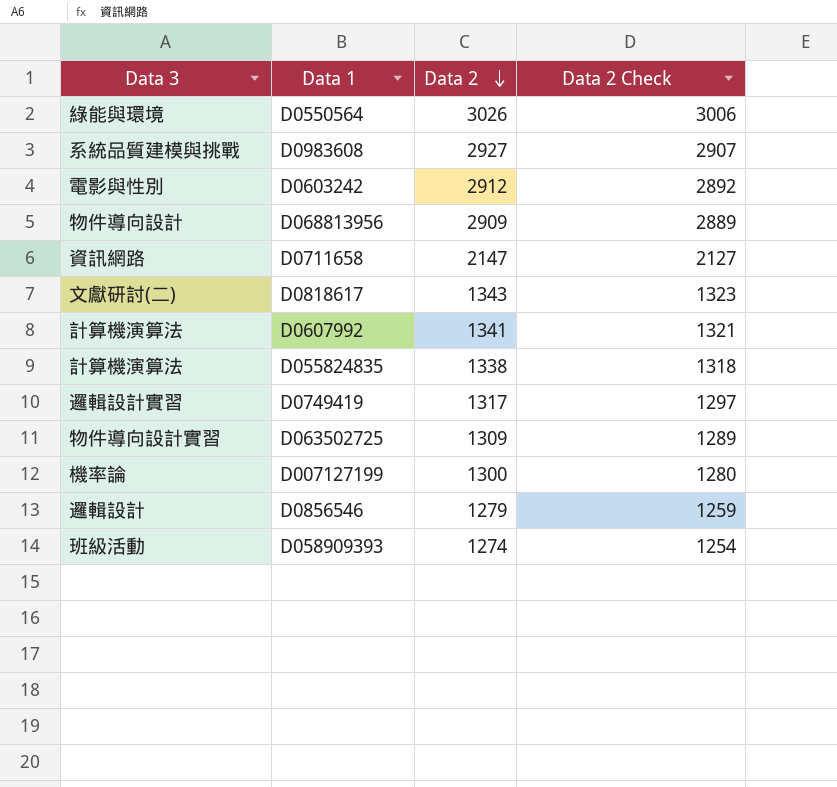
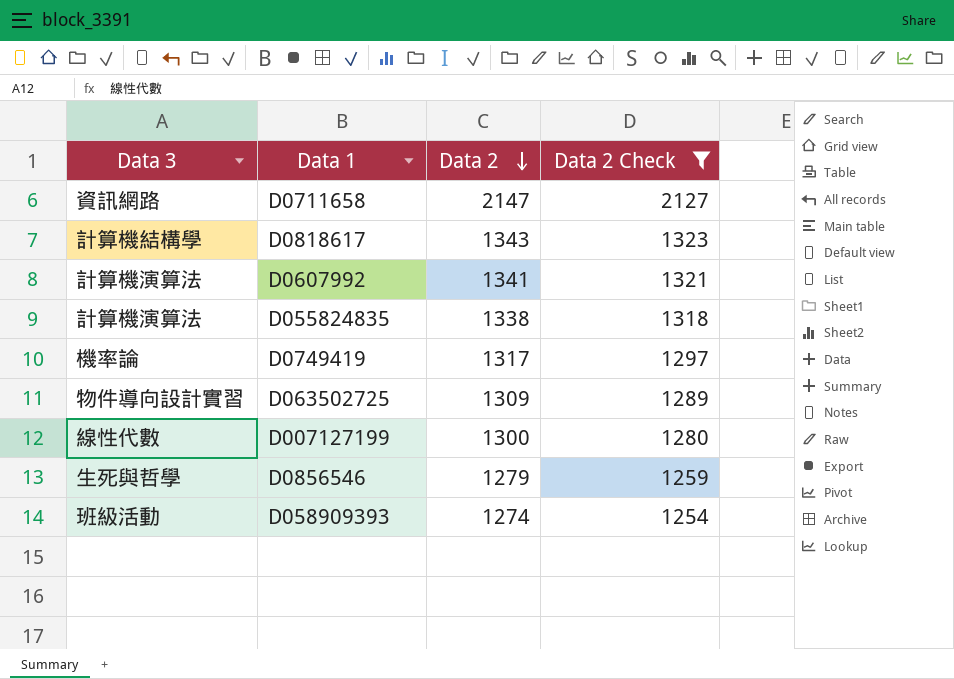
filter: none -> Data 2 Check <= 2127
D0818617 | Data 3: 文獻研討(二) -> 計算機結構學
D0749419 | Data 3: 邏輯設計實習 -> 機率論
D007127199 | Data 3: 機率論 -> 線性代數
D0856546 | Data 3: 邏輯設計 -> 生死與哲學

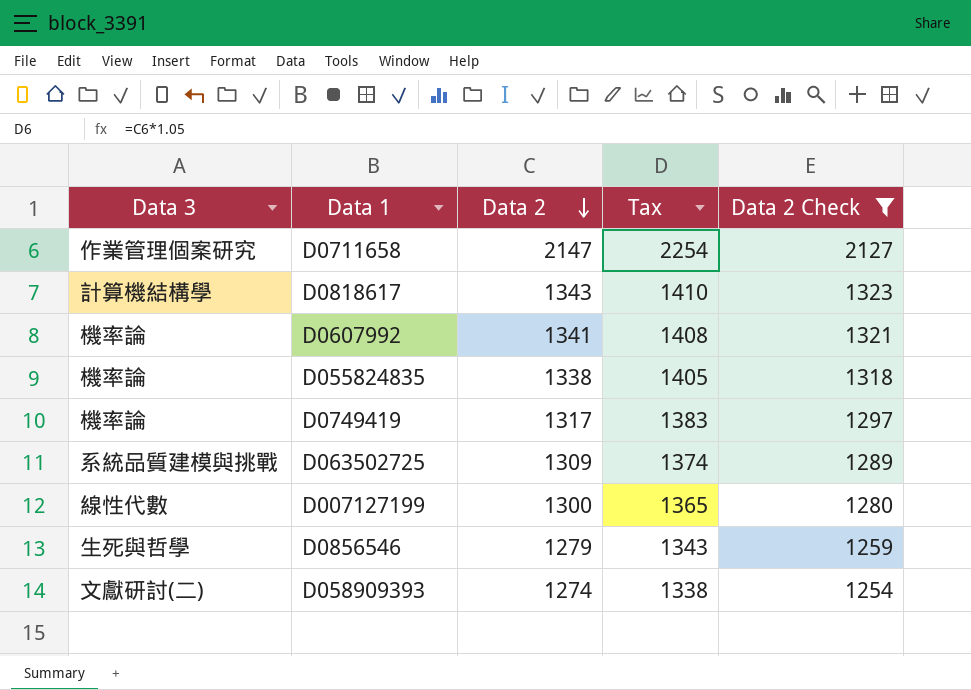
column Tax | formula: none -> [Data 2] * 1.05
D0711658 | Data 3: 資訊網路 -> 作業管理個案研究
D0607992 | Data 3: 計算機演算法 -> 機率論
D055824835 | Data 3: 計算機演算法 -> 機率論
D063502725 | Data 3: 物件導向設計實習 -> 系統品質建模與挑戰
D058909393 | Data 3: 班級活動 -> 文獻研討(二)

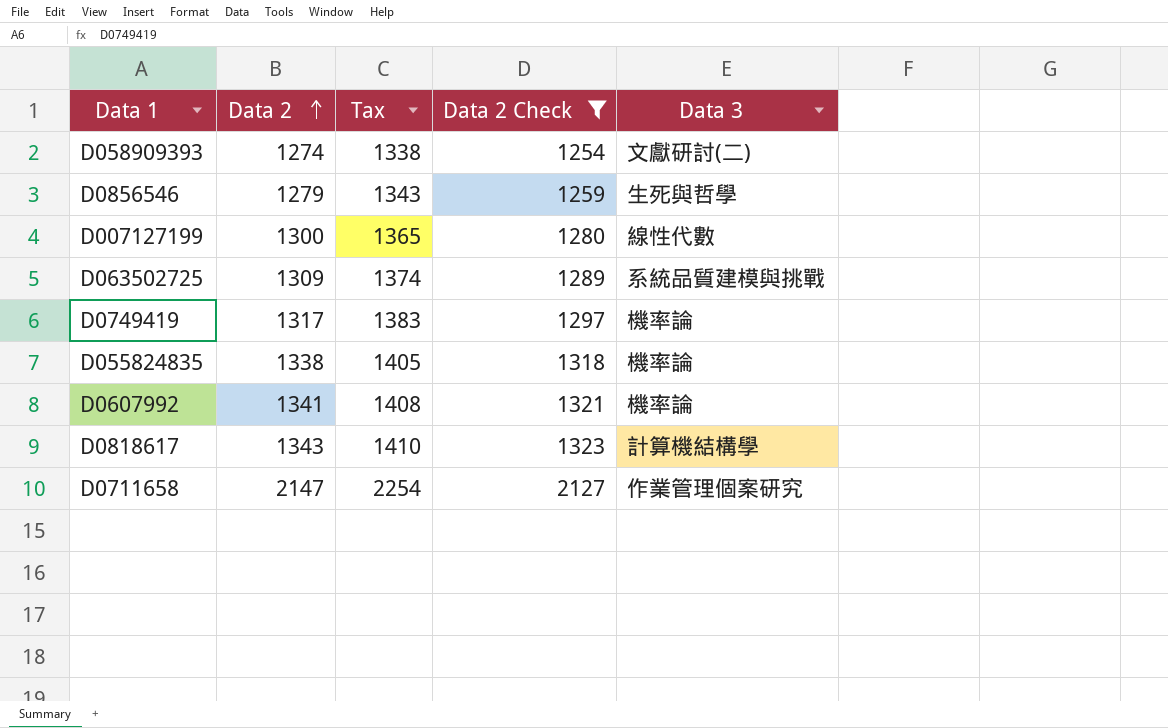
row order: Data 2 descending -> Data 2 ascending
column Data 3 | position: 1 -> 5

